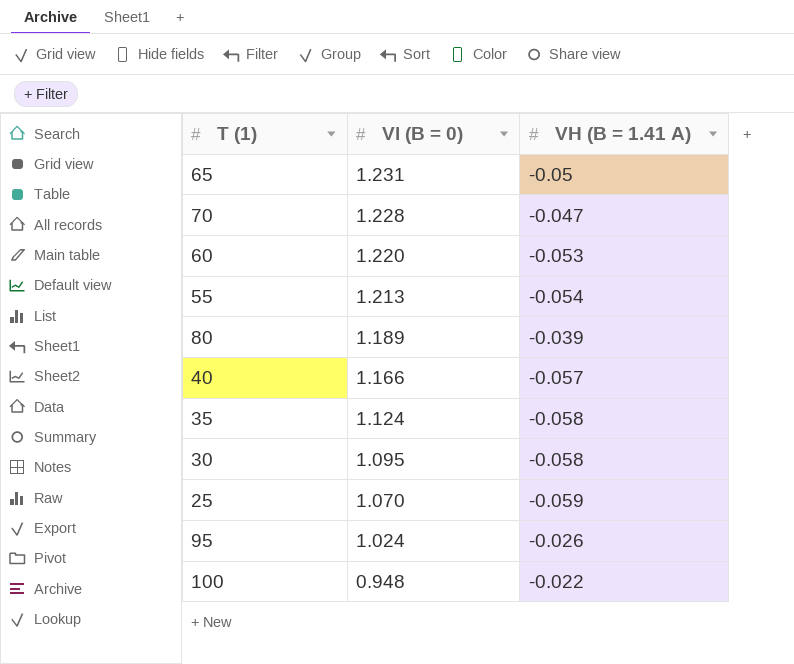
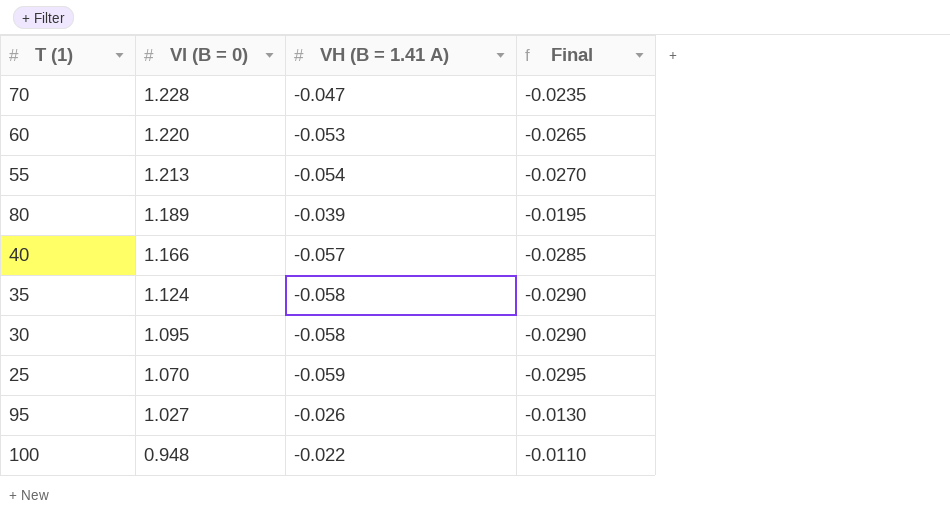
column Final | formula: none -> [VH (B = 1.41 A)] * 0.5
row 65: 1.231 | -0.05 -> none
95 | Vl (B = 0): 1.024 -> 1.027

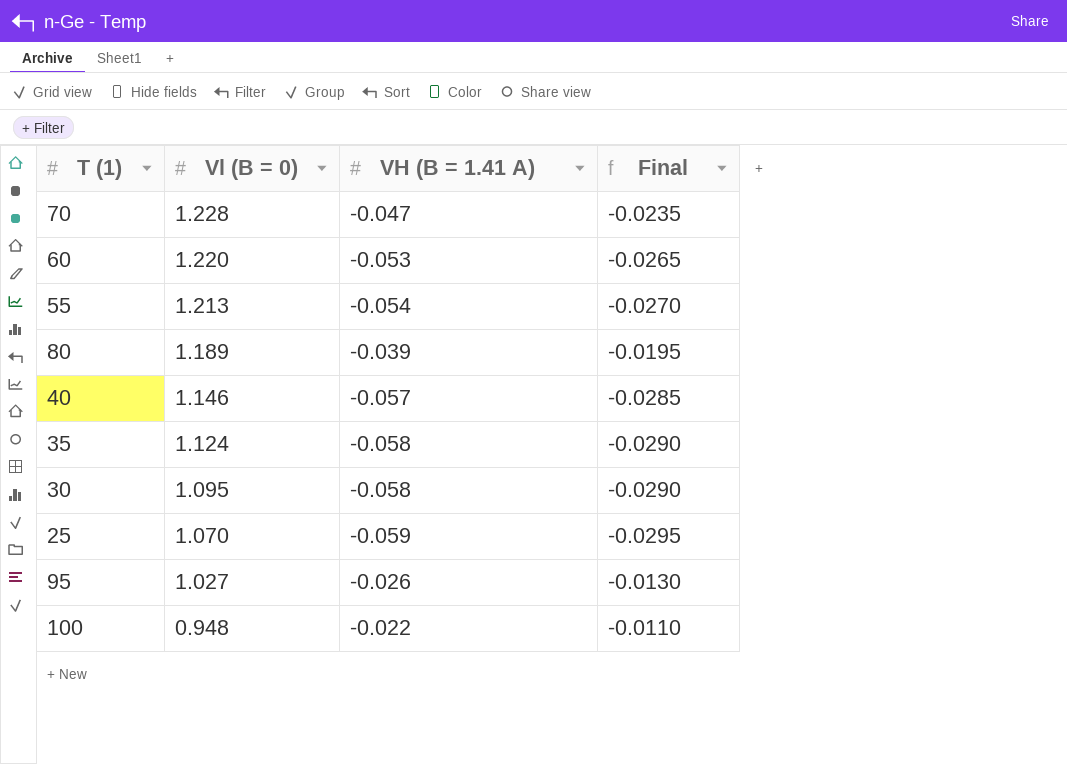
40 | Vl (B = 0): 1.166 -> 1.146

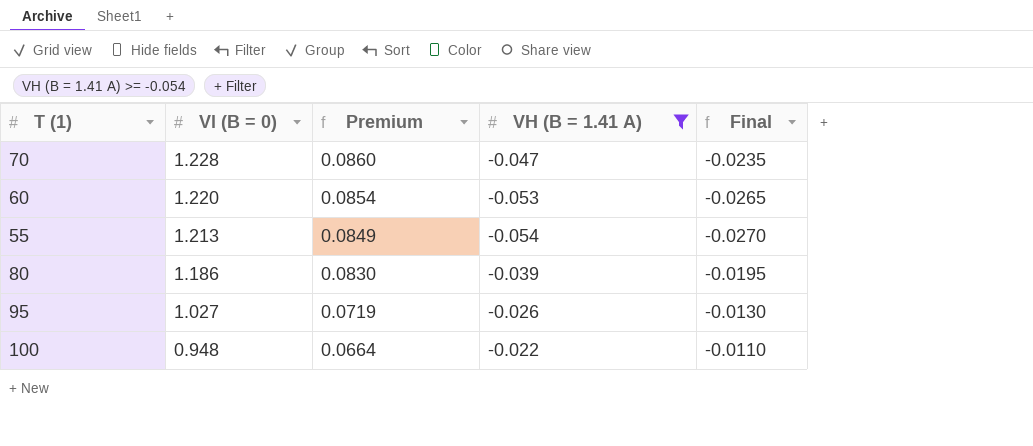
filter: none -> VH (B = 1.41 A) >= -0.054
column Premium | formula: none -> [Vl (B = 0)] * 0.07
80 | Vl (B = 0): 1.189 -> 1.186

